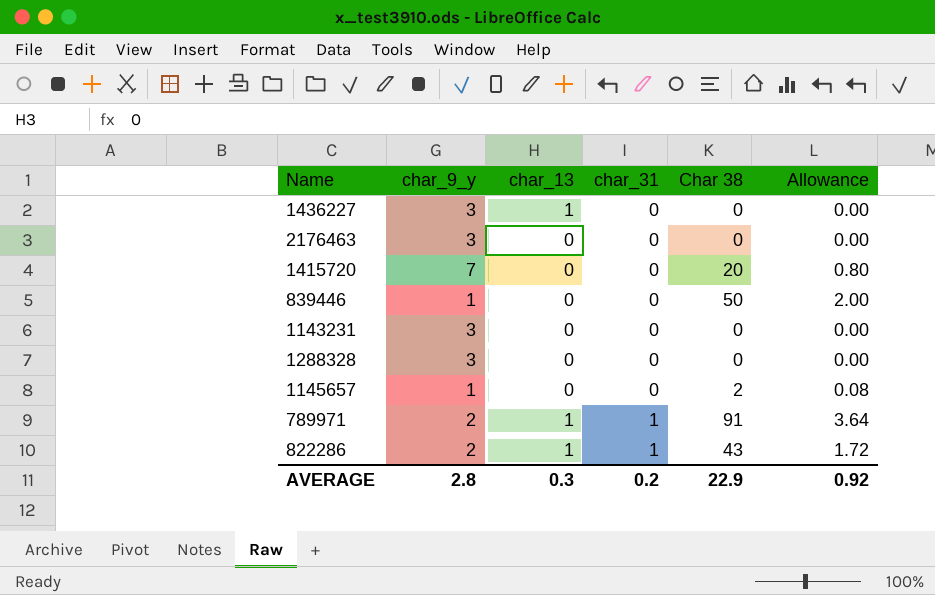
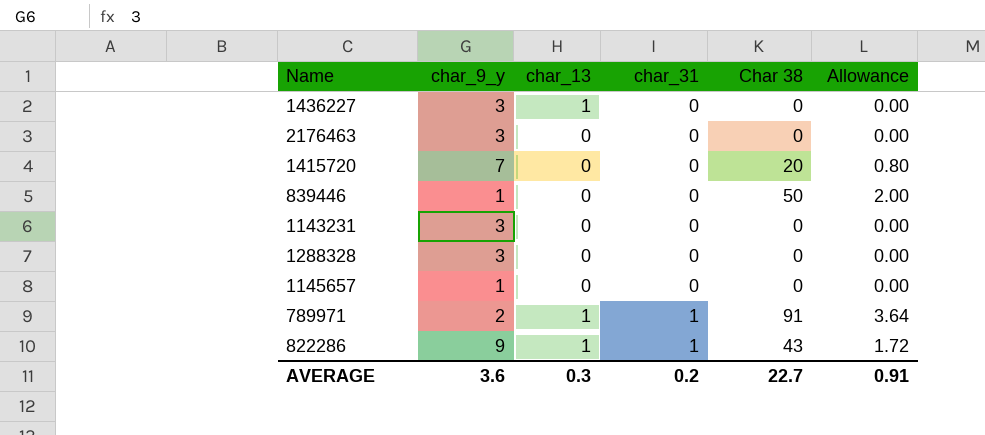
1145657 | Char 38: 2 -> 0
1145657 | Allowance: 0.08 -> 0.00
822286 | char_9_y: 2 -> 9
AVERAGE | char_9_y: 2.8 -> 3.6
AVERAGE | Char 38: 22.9 -> 22.7
AVERAGE | Allowance: 0.92 -> 0.91

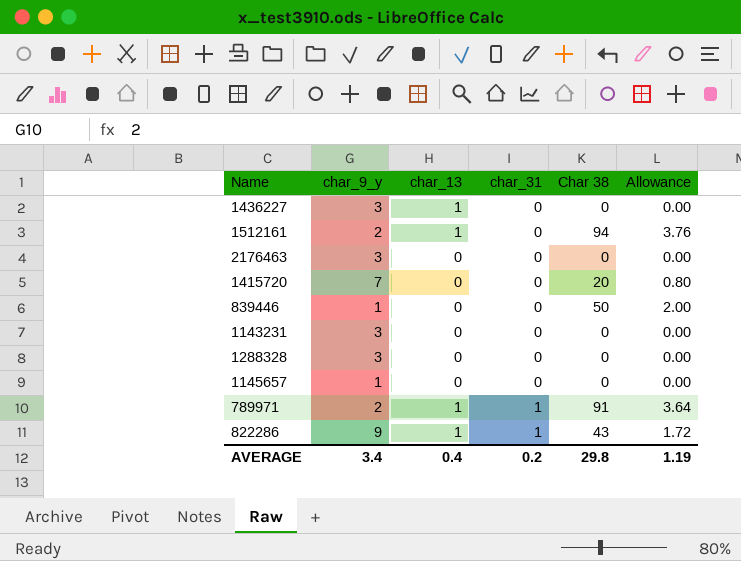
row 1512161: none -> 2 | 1 | 0 | 94 | 3.76
AVERAGE | char_9_y: 3.6 -> 3.4
AVERAGE | char_13: 0.3 -> 0.4
AVERAGE | Char 38: 22.7 -> 29.8
AVERAGE | Allowance: 0.91 -> 1.19

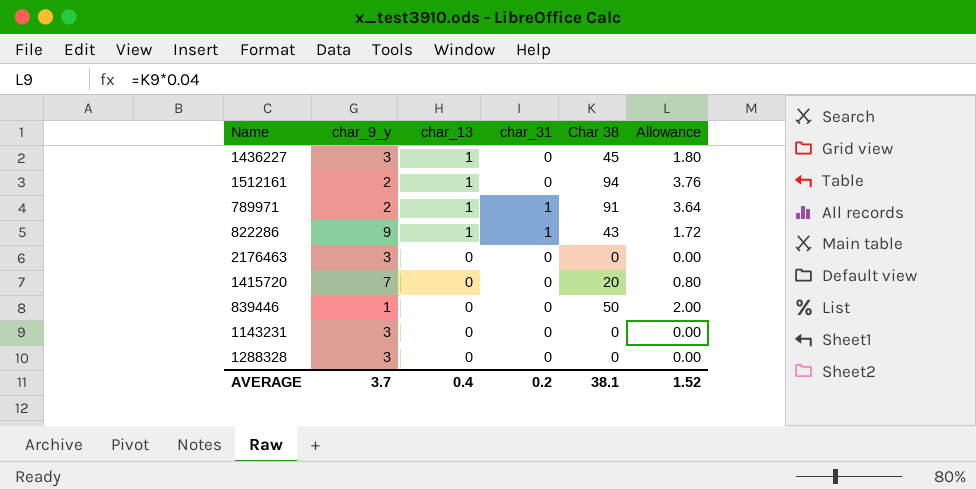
row order: char_31 ascending -> char_13 descending
row 1145657: 1 | 0 | 0 | 0 | 0.00 -> none
1436227 | Char 38: 0 -> 45
1436227 | Allowance: 0.00 -> 1.80
AVERAGE | char_9_y: 3.4 -> 3.7
AVERAGE | Char 38: 29.8 -> 38.1
AVERAGE | Allowance: 1.19 -> 1.52

